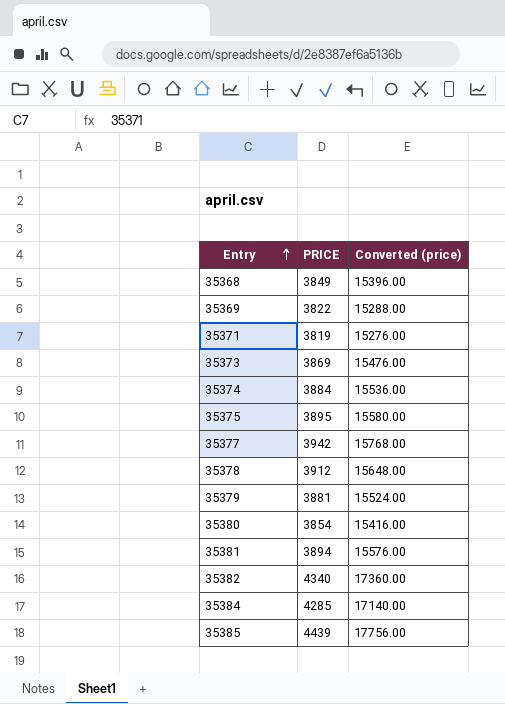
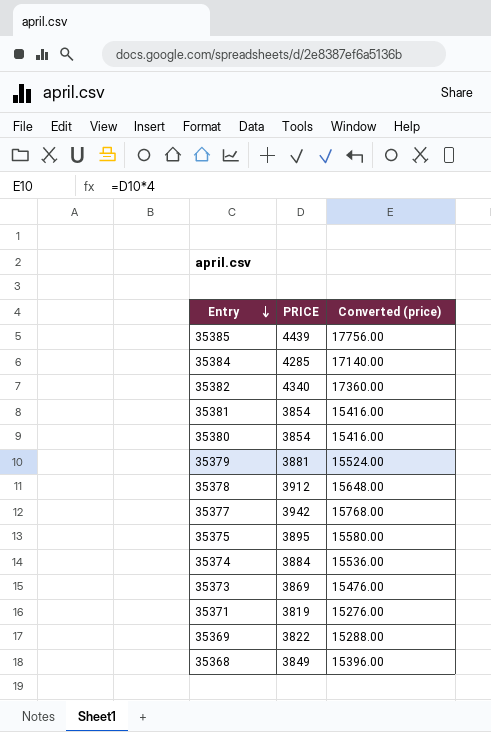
row order: Entry ascending -> Entry descending
35381 | PRICE: 3894 -> 3854
35381 | Converted (price): 15576.00 -> 15416.00

